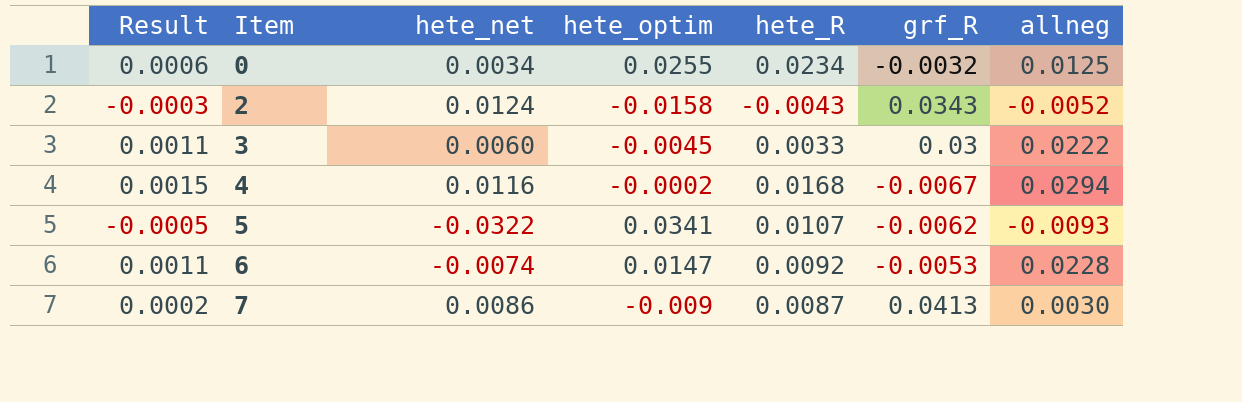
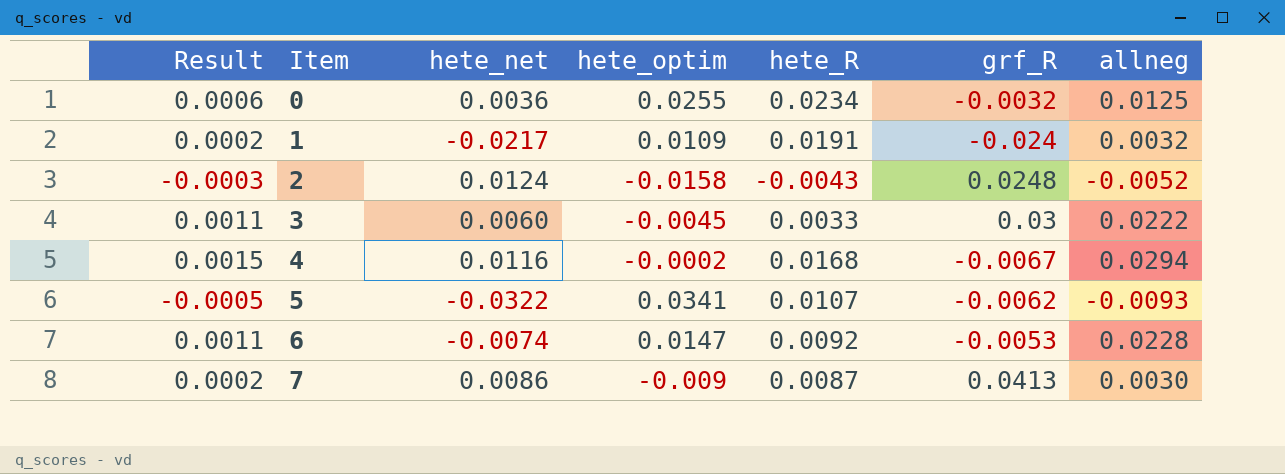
0 | hete_net: 0.0034 -> 0.0036
row 1: none -> 0.0002 | -0.0217 | 0.0109 | 0.0191 | -0.024 | 0.0032
2 | grf_R: 0.0343 -> 0.0248

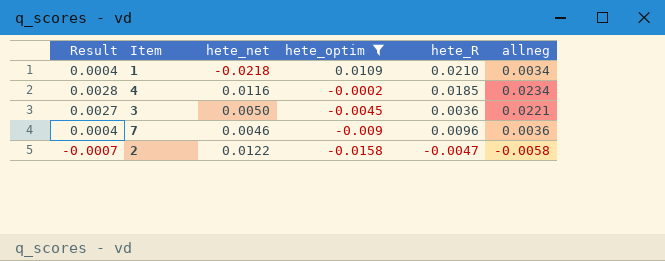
filter: none -> hete_optim <= 0.0109
row order: Item ascending -> hete_optim descending
column grf_R | position: 6 -> none
column Result | formula: [allneg] * 0.05 -> [allneg] * 0.12
1 | hete_net: -0.0217 -> -0.0218
1 | hete_R: 0.0191 -> 0.0210
1 | allneg: 0.0032 -> 0.0034
4 | hete_R: 0.0168 -> 0.0185
4 | allneg: 0.0294 -> 0.0234
3 | hete_net: 0.0060 -> 0.0050
3 | hete_R: 0.0033 -> 0.0036
3 | allneg: 0.0222 -> 0.0221
7 | hete_net: 0.0086 -> 0.0046
7 | hete_R: 0.0087 -> 0.0096
7 | allneg: 0.0030 -> 0.0036
2 | hete_net: 0.0124 -> 0.0122
2 | hete_R: -0.0043 -> -0.0047
2 | allneg: -0.0052 -> -0.0058

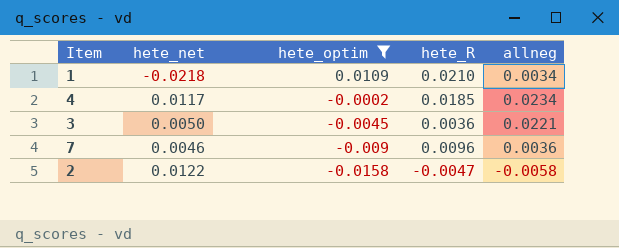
column Result | formula: [allneg] * 0.12 -> none
4 | hete_net: 0.0116 -> 0.0117

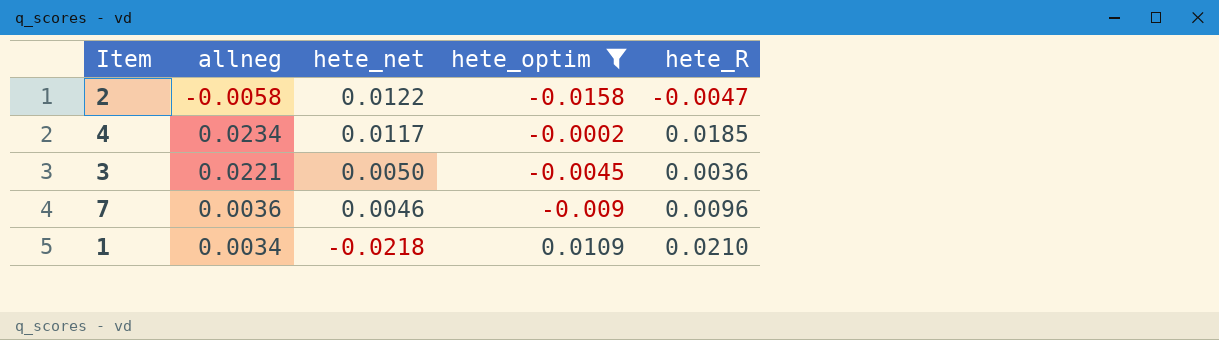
row order: hete_optim descending -> hete_net descending
column allneg | position: 5 -> 2

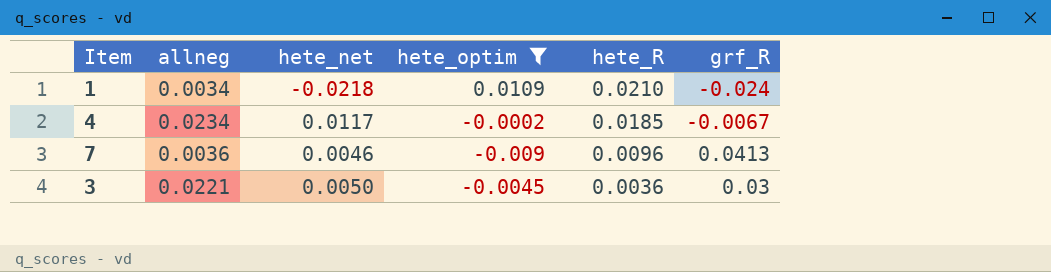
row order: hete_net descending -> hete_R descending
column grf_R | position: none -> 6
row 2: -0.0058 | 0.0122 | -0.0158 | -0.0047 -> none

